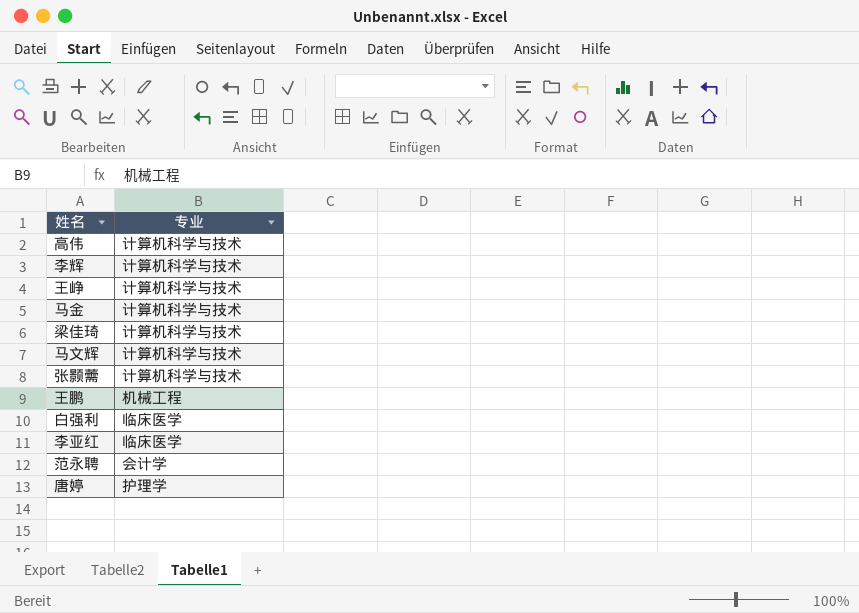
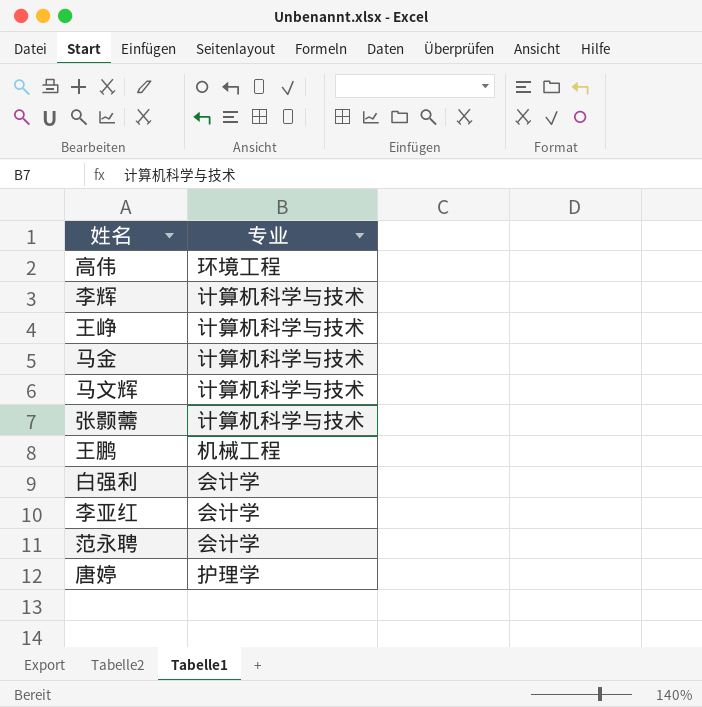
row 梁佳琦: 计算机科学与技术 -> none
高伟 | 专业: 计算机科学与技术 -> 环境工程
白强利 | 专业: 临床医学 -> 会计学
李亚红 | 专业: 临床医学 -> 会计学

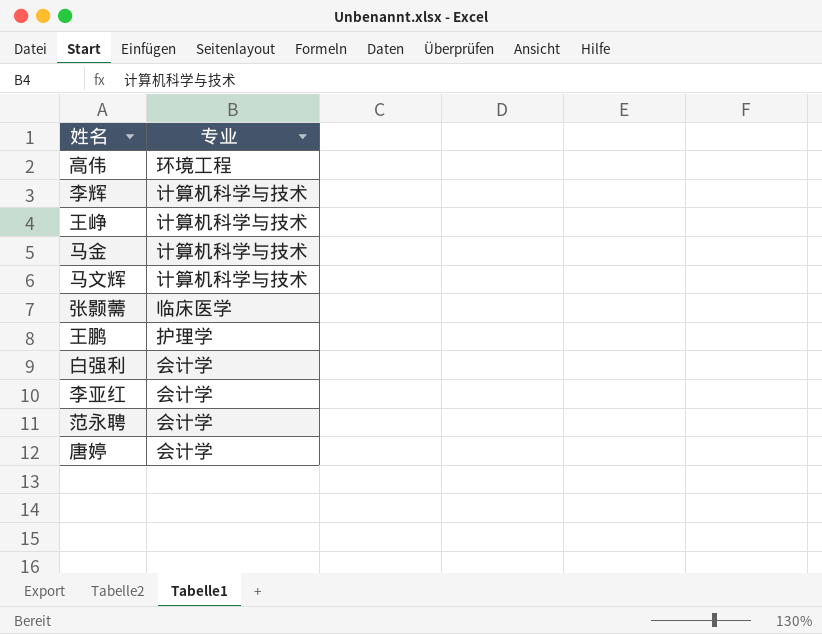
张颢薷 | 专业: 计算机科学与技术 -> 临床医学
王鹏 | 专业: 机械工程 -> 护理学
唐婷 | 专业: 护理学 -> 会计学

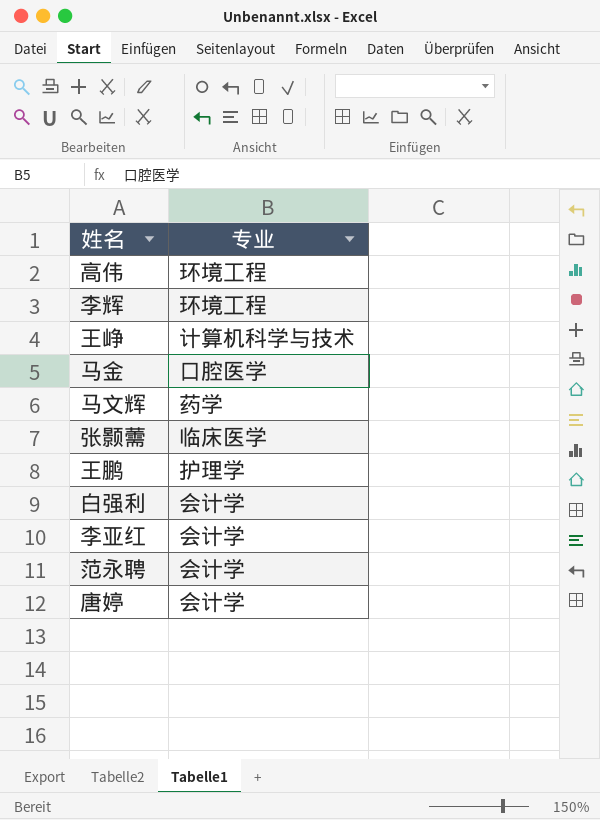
李辉 | 专业: 计算机科学与技术 -> 环境工程
马金 | 专业: 计算机科学与技术 -> 口腔医学
马文辉 | 专业: 计算机科学与技术 -> 药学

